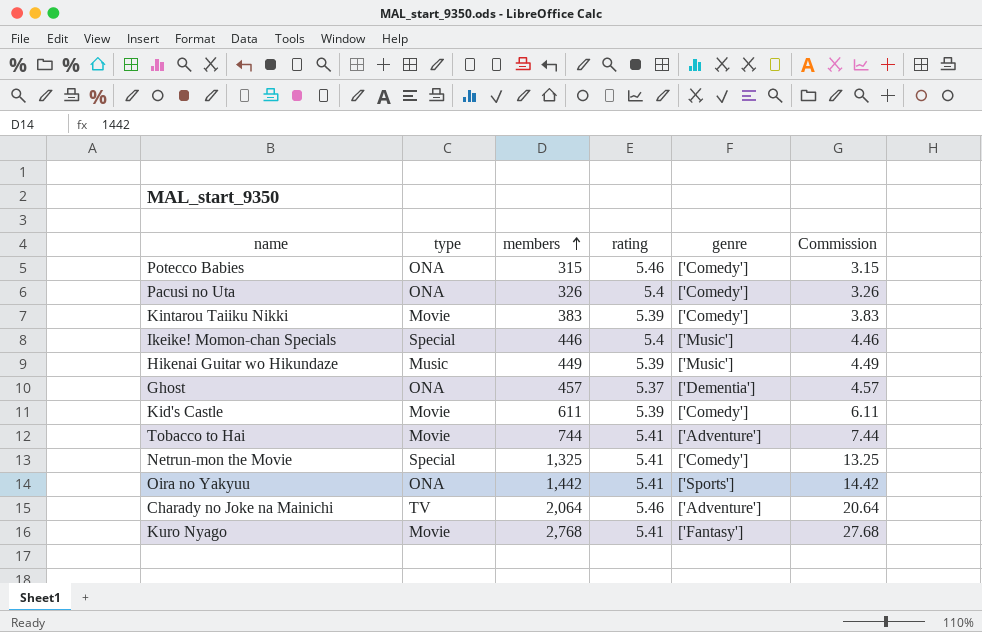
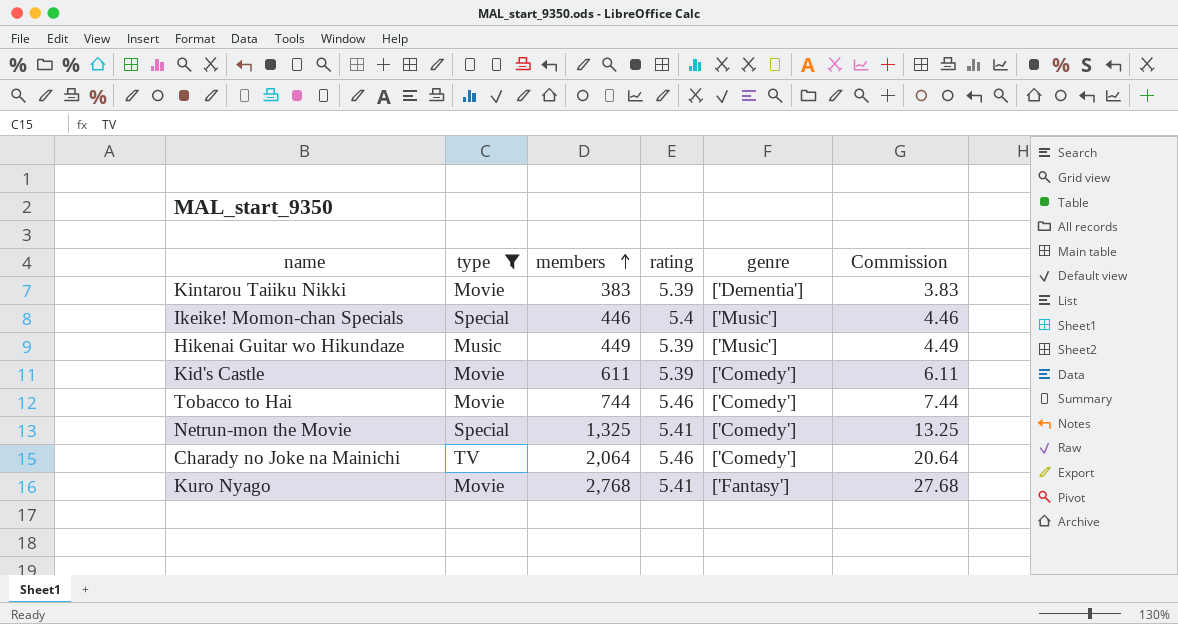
filter: none -> type != ONA
Kintarou Taiiku Nikki | genre: ['Comedy'] -> ['Dementia']
Tobacco to Hai | rating: 5.41 -> 5.46
Tobacco to Hai | genre: ['Adventure'] -> ['Comedy']
Charady no Joke na Mainichi | genre: ['Adventure'] -> ['Comedy']

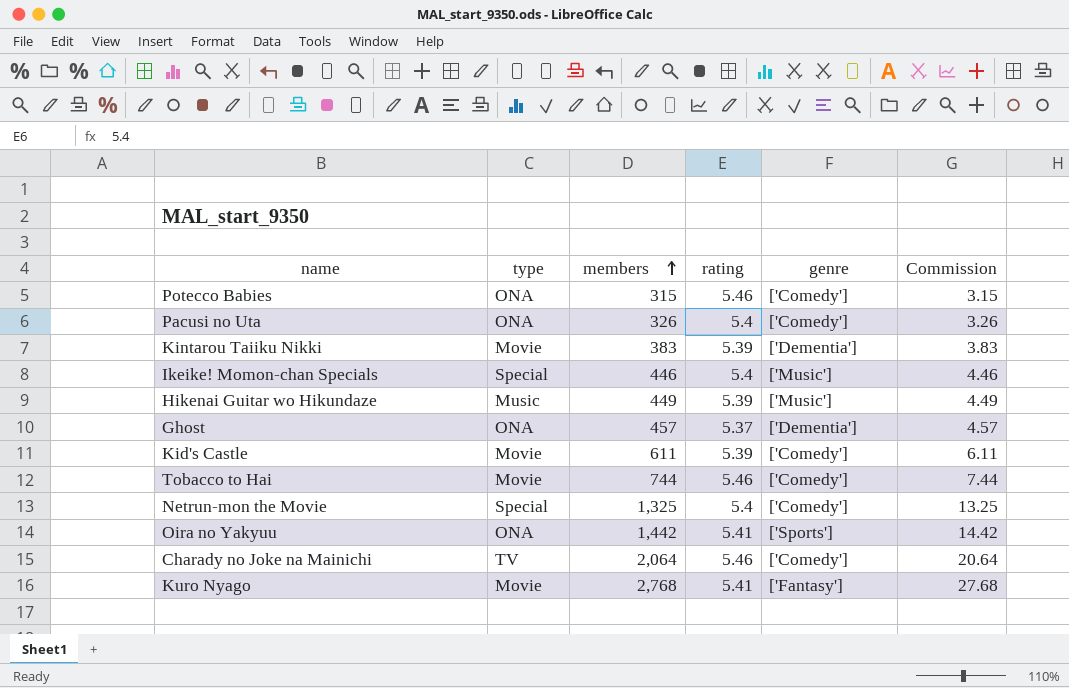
filter: type != ONA -> none
Netrun-mon the Movie | rating: 5.41 -> 5.4

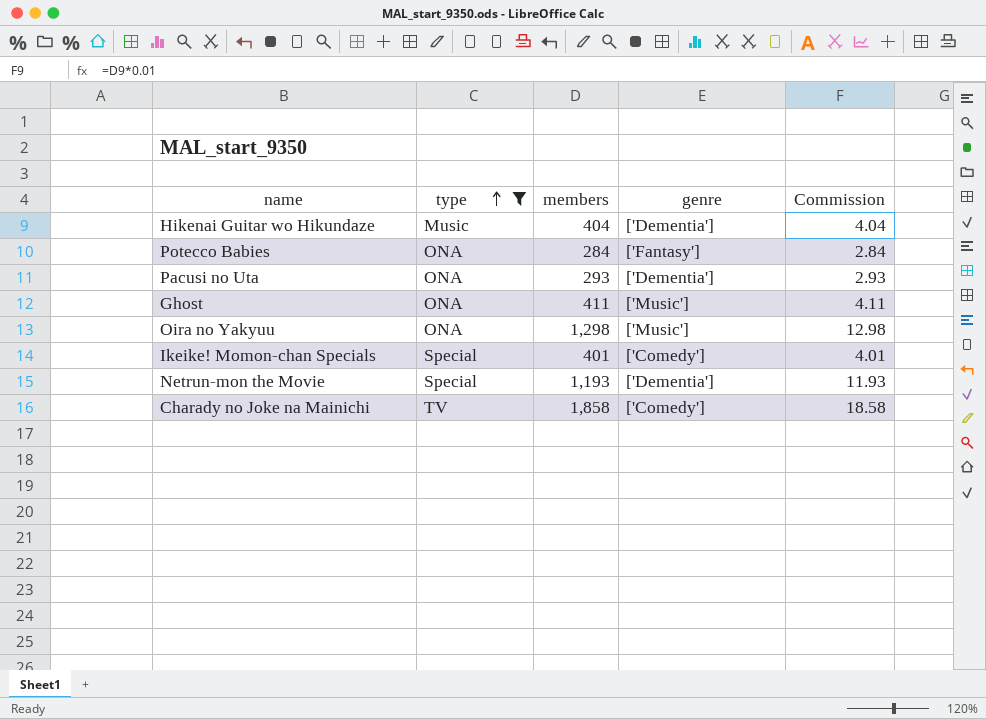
filter: none -> type != Movie
row order: members ascending -> type ascending
column rating | position: 4 -> none
Hikenai Guitar wo Hikundaze | members: 449 -> 404
Hikenai Guitar wo Hikundaze | genre: ['Music'] -> ['Dementia']
Hikenai Guitar wo Hikundaze | Commission: 4.49 -> 4.04
Potecco Babies | members: 315 -> 284
Potecco Babies | genre: ['Comedy'] -> ['Fantasy']
Potecco Babies | Commission: 3.15 -> 2.84
Pacusi no Uta | members: 326 -> 293
Pacusi no Uta | genre: ['Comedy'] -> ['Dementia']
Pacusi no Uta | Commission: 3.26 -> 2.93
Ghost | members: 457 -> 411
Ghost | genre: ['Dementia'] -> ['Music']
Ghost | Commission: 4.57 -> 4.11
Oira no Yakyuu | members: 1,442 -> 1,298
Oira no Yakyuu | genre: ['Sports'] -> ['Music']
Oira no Yakyuu | Commission: 14.42 -> 12.98
Ikeike! Momon-chan Specials | members: 446 -> 401
Ikeike! Momon-chan Specials | genre: ['Music'] -> ['Comedy']
Ikeike! Momon-chan Specials | Commission: 4.46 -> 4.01
Netrun-mon the Movie | members: 1,325 -> 1,193
Netrun-mon the Movie | genre: ['Comedy'] -> ['Dementia']
Netrun-mon the Movie | Commission: 13.25 -> 11.93
Charady no Joke na Mainichi | members: 2,064 -> 1,858
Charady no Joke na Mainichi | Commission: 20.64 -> 18.58

